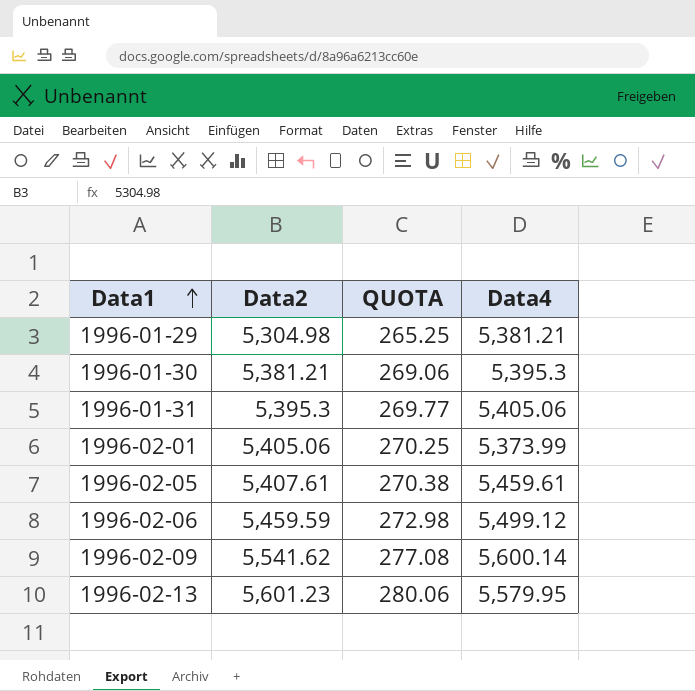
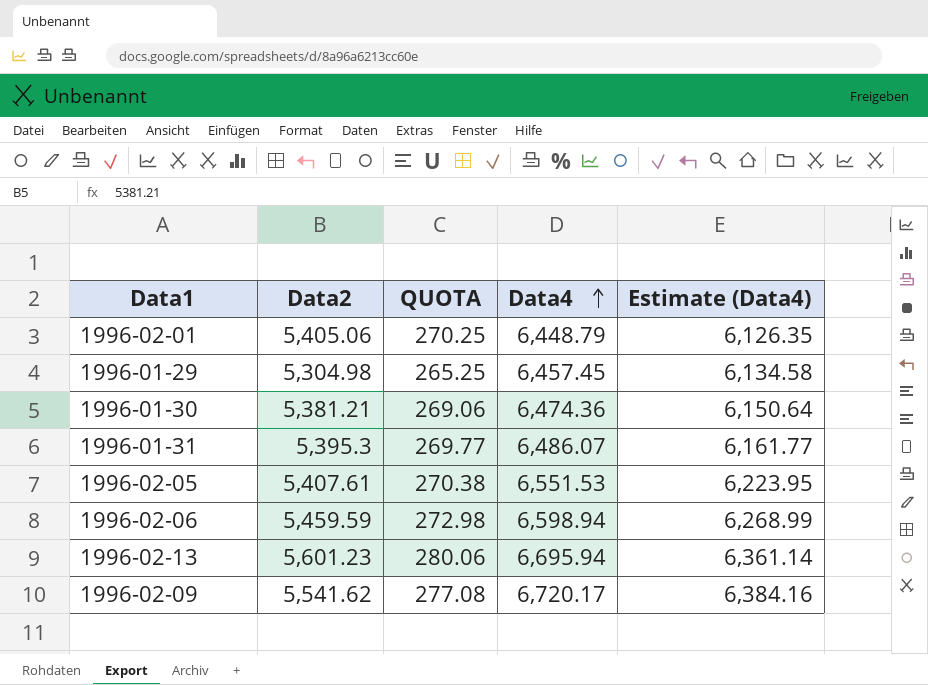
row order: Data1 ascending -> Data4 ascending
column Estimate (Data4) | formula: none -> [Data4] * 0.95
1996-02-01 | Data4: 5,373.99 -> 6,448.79
1996-01-29 | Data4: 5,381.21 -> 6,457.45
1996-01-30 | Data4: 5,395.3 -> 6,474.36
1996-01-31 | Data4: 5,405.06 -> 6,486.07
1996-02-05 | Data4: 5,459.61 -> 6,551.53
1996-02-06 | Data4: 5,499.12 -> 6,598.94
1996-02-13 | Data4: 5,579.95 -> 6,695.94
1996-02-09 | Data4: 5,600.14 -> 6,720.17

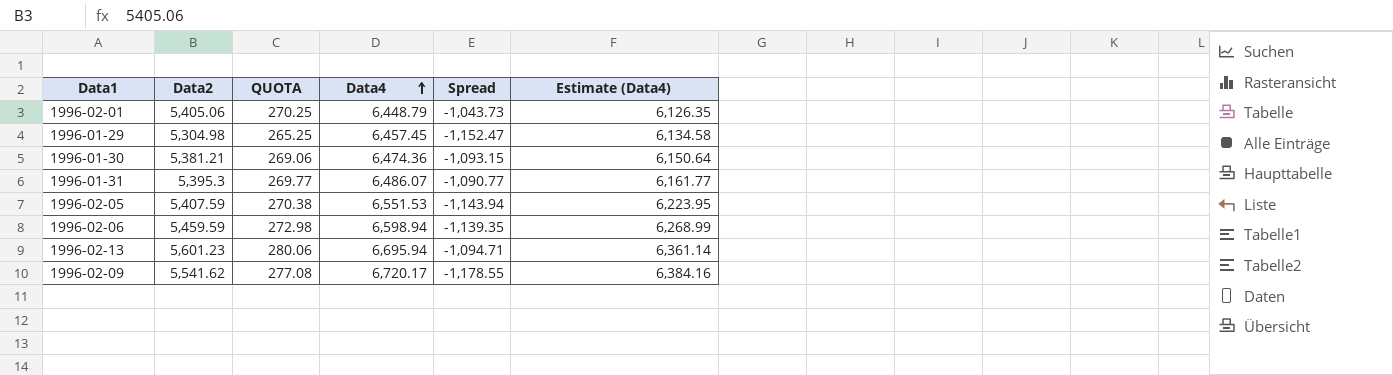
column Spread | formula: none -> [Data2] - [Data4]
1996-02-05 | Data2: 5,407.61 -> 5,407.59

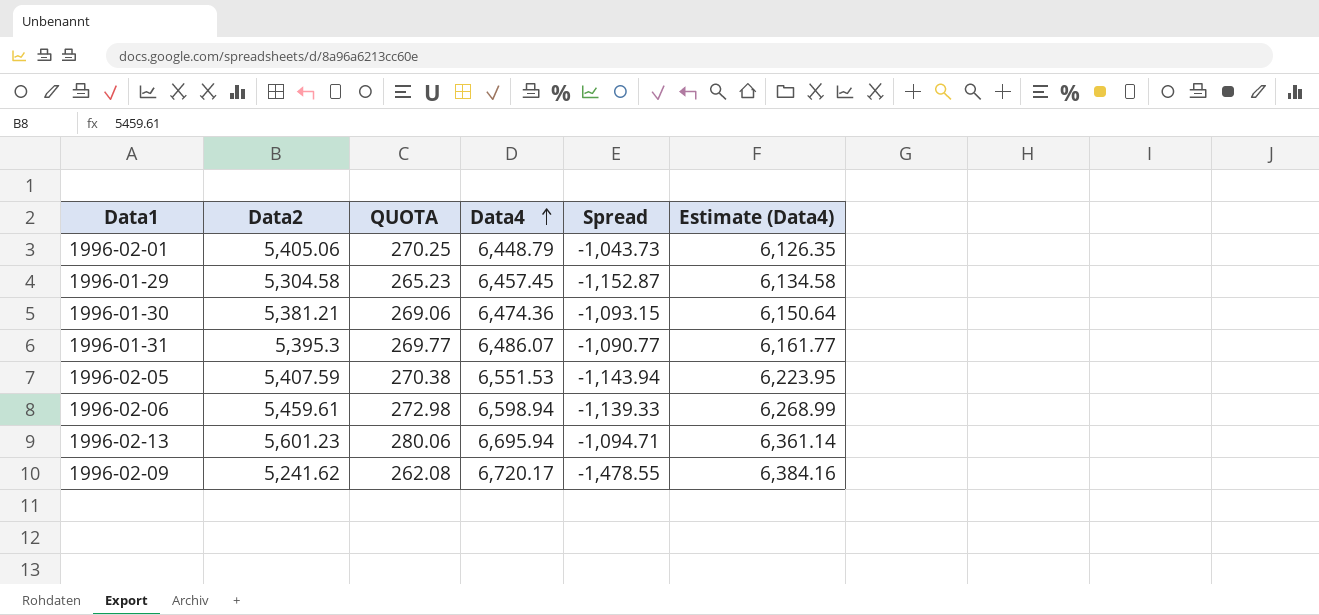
1996-01-29 | Data2: 5,304.98 -> 5,304.58
1996-01-29 | QUOTA: 265.25 -> 265.23
1996-01-29 | Spread: -1,152.47 -> -1,152.87
1996-02-06 | Data2: 5,459.59 -> 5,459.61
1996-02-06 | Spread: -1,139.35 -> -1,139.33
1996-02-09 | Data2: 5,541.62 -> 5,241.62
1996-02-09 | QUOTA: 277.08 -> 262.08
1996-02-09 | Spread: -1,178.55 -> -1,478.55

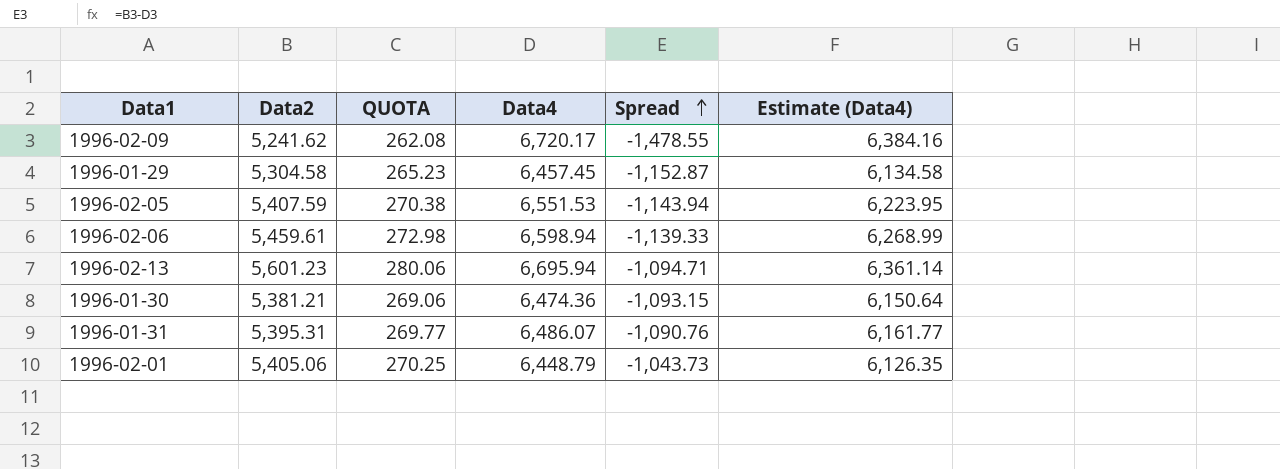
row order: Data4 ascending -> Spread ascending
1996-01-31 | Data2: 5,395.3 -> 5,395.31
1996-01-31 | Spread: -1,090.77 -> -1,090.76

